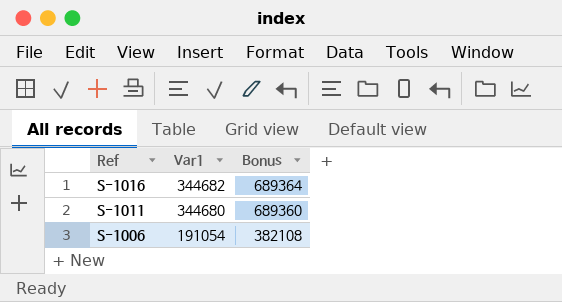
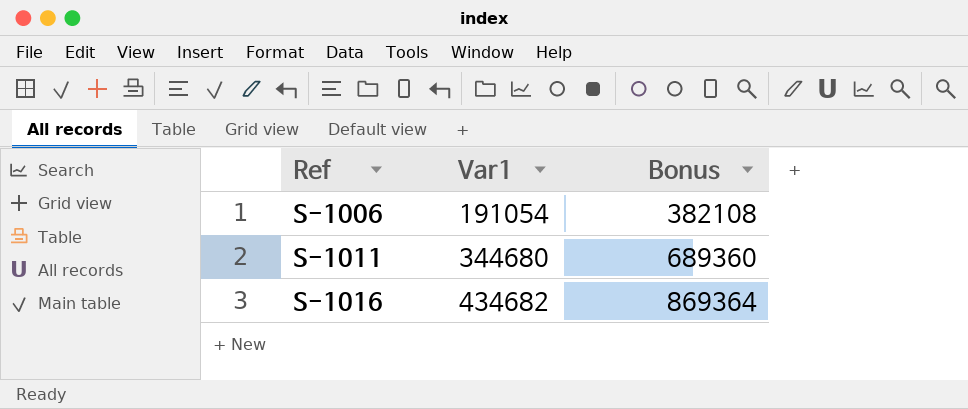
row order: Ref descending -> Ref ascending
S-1016 | Var1: 344682 -> 434682
S-1016 | Bonus: 689364 -> 869364

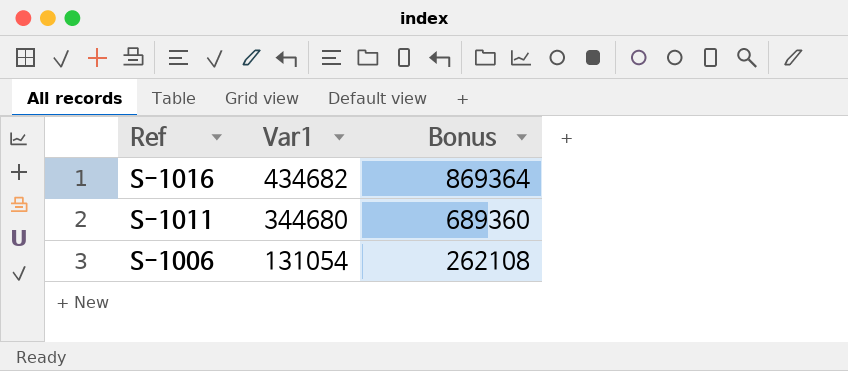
row order: Ref ascending -> Ref descending
S-1006 | Var1: 191054 -> 131054
S-1006 | Bonus: 382108 -> 262108

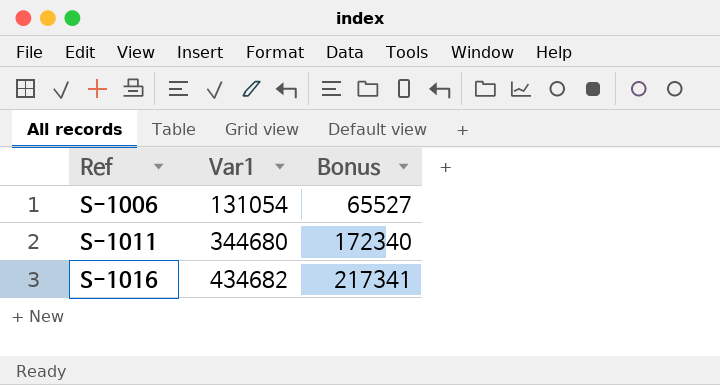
row order: Ref descending -> Ref ascending
column Bonus | formula: [Var1] * 2 -> [Var1] * 0.5

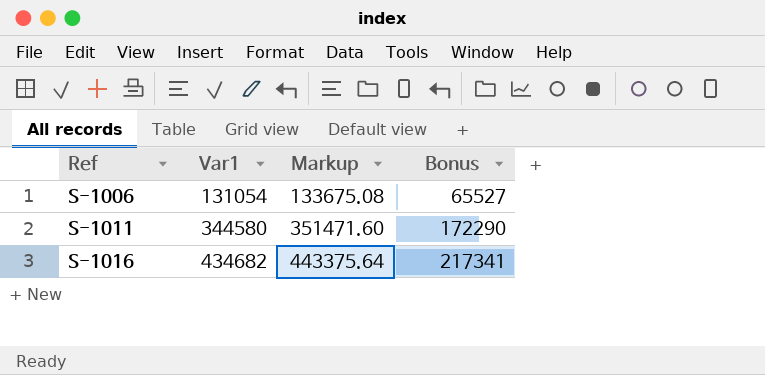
column Markup | formula: none -> [Var1] * 1.02
S-1011 | Var1: 344680 -> 344580
S-1011 | Bonus: 172340 -> 172290

